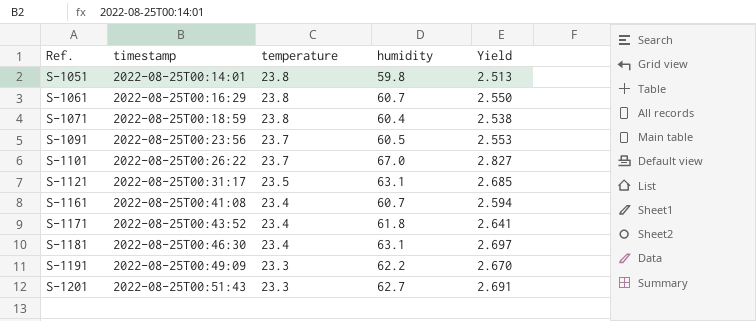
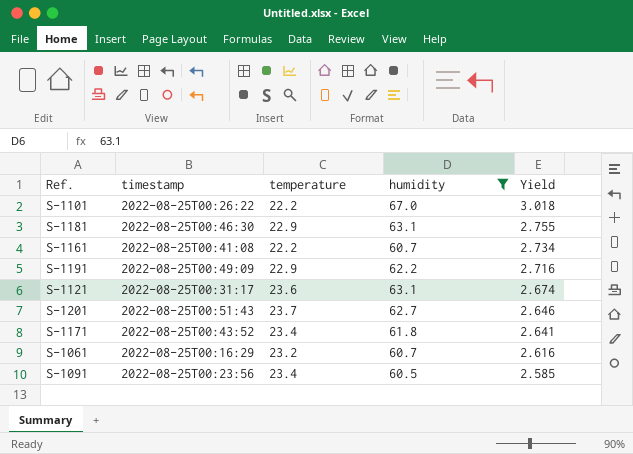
filter: none -> humidity >= 60.5
row order: Ref. ascending -> Yield descending
S-1101 | temperature: 23.7 -> 22.2
S-1101 | Yield: 2.827 -> 3.018
S-1181 | temperature: 23.4 -> 22.9
S-1181 | Yield: 2.697 -> 2.755
S-1161 | temperature: 23.4 -> 22.2
S-1161 | Yield: 2.594 -> 2.734
S-1191 | temperature: 23.3 -> 22.9
S-1191 | Yield: 2.670 -> 2.716
S-1121 | temperature: 23.5 -> 23.6
S-1121 | Yield: 2.685 -> 2.674
S-1201 | temperature: 23.3 -> 23.7
S-1201 | Yield: 2.691 -> 2.646
S-1061 | temperature: 23.8 -> 23.2
S-1061 | Yield: 2.550 -> 2.616
S-1091 | temperature: 23.7 -> 23.4
S-1091 | Yield: 2.553 -> 2.585

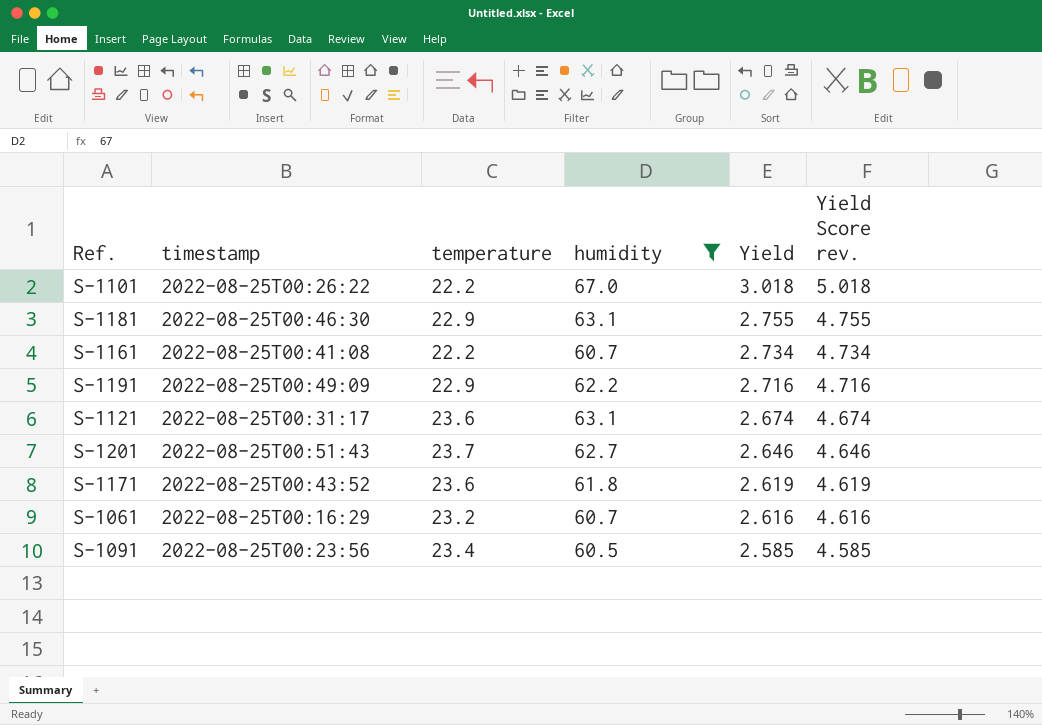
column Yield Score rev. | formula: none -> [Yield] + 2
S-1171 | temperature: 23.4 -> 23.6
S-1171 | Yield: 2.641 -> 2.619

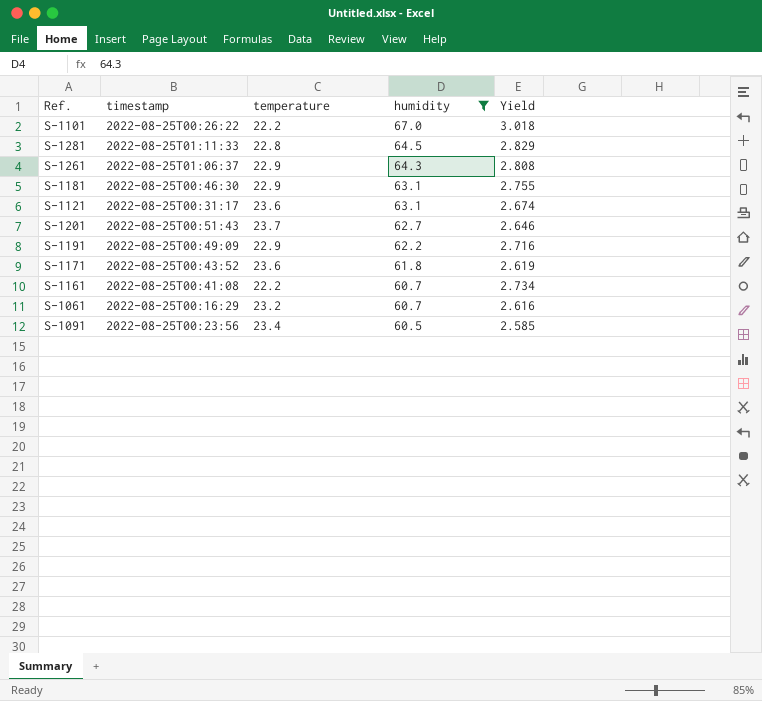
row order: Yield descending -> humidity descending
column Yield Score rev. | formula: [Yield] + 2 -> none
row S-1281: none -> 2022-08-25T01:11:33 | 22.8 | 64.5 | 2.829
row S-1261: none -> 2022-08-25T01:06:37 | 22.9 | 64.3 | 2.808

